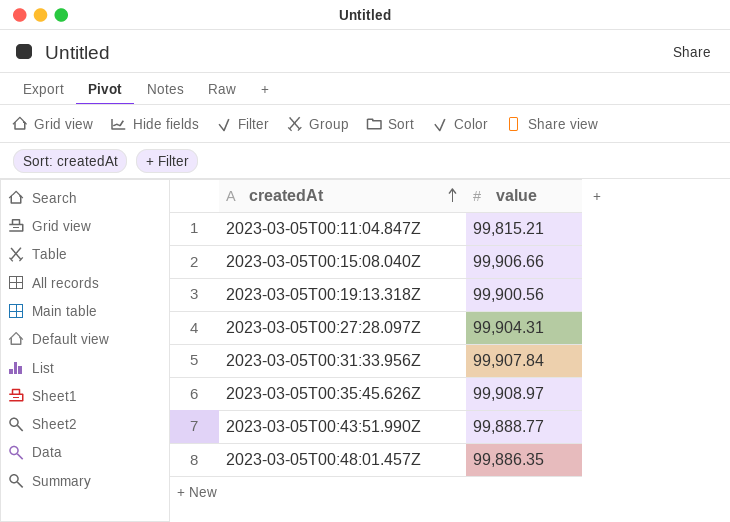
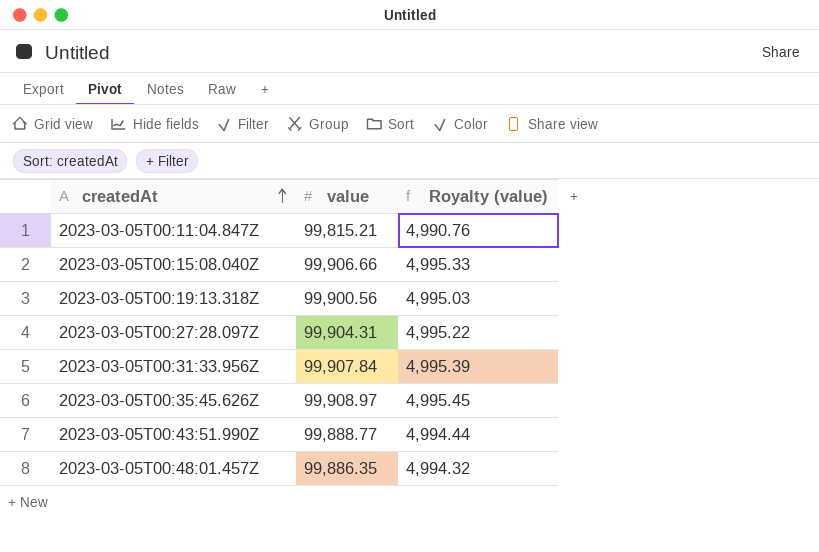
column Royalty (value) | formula: none -> [value] * 0.05

